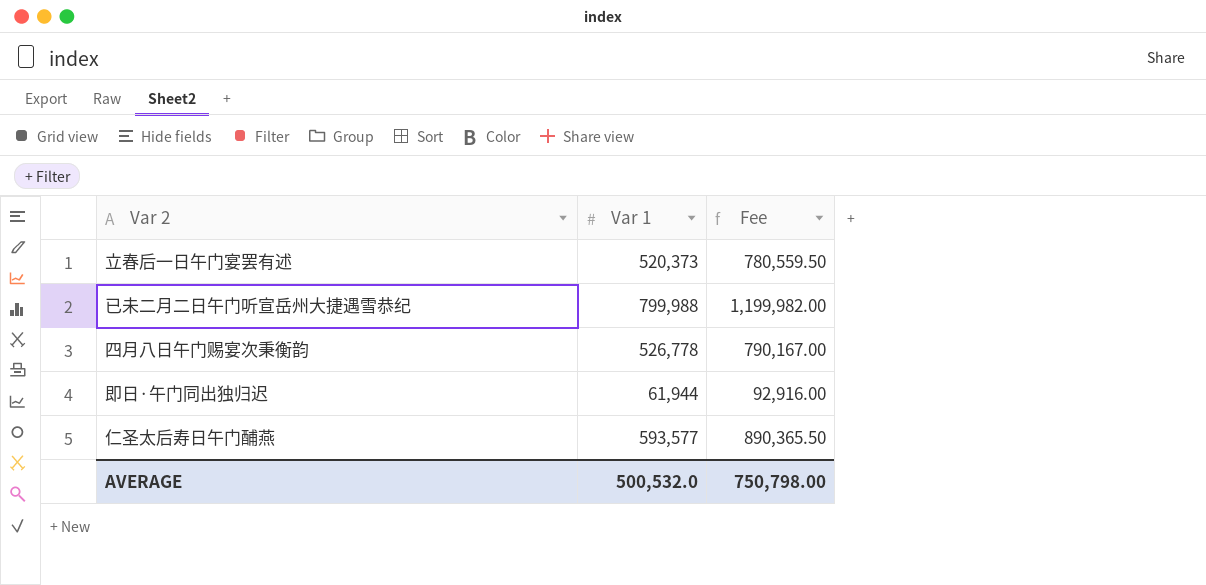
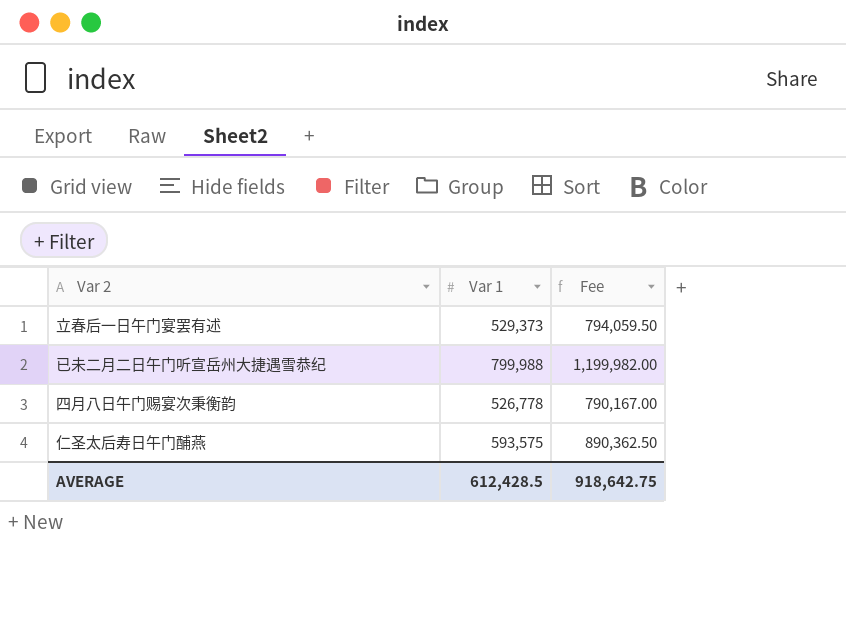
row 即日·午门同出独归迟: 61,944 | 92,916.00 -> none
立春后一日午门宴罢有述 | Var 1: 520,373 -> 529,373
立春后一日午门宴罢有述 | Fee: 780,559.50 -> 794,059.50
仁圣太后寿日午门酺燕 | Var 1: 593,577 -> 593,575
仁圣太后寿日午门酺燕 | Fee: 890,365.50 -> 890,362.50
AVERAGE | Var 1: 500,532.0 -> 612,428.5
AVERAGE | Fee: 750,798.00 -> 918,642.75

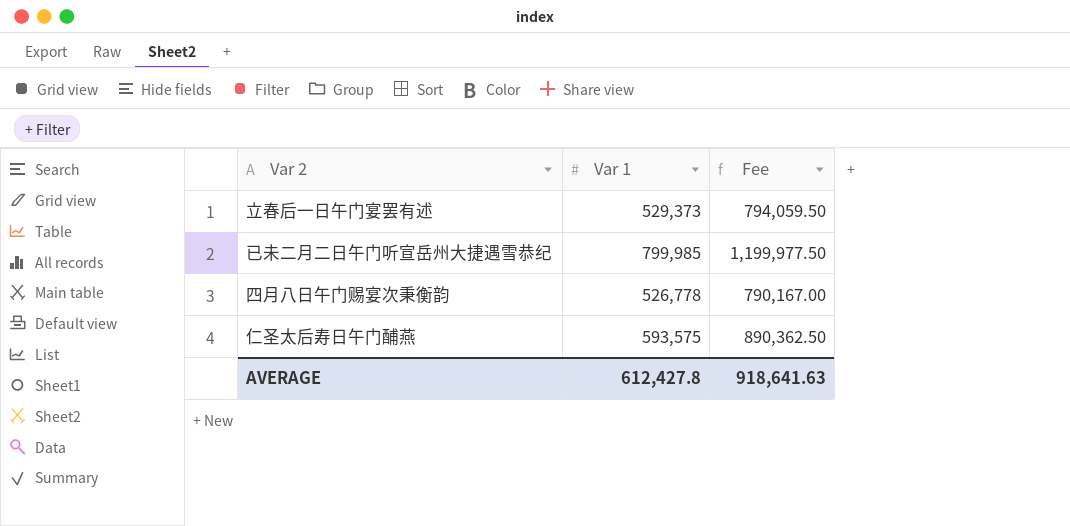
已未二月二日午门听宣岳州大捷遇雪恭纪 | Var 1: 799,988 -> 799,985
已未二月二日午门听宣岳州大捷遇雪恭纪 | Fee: 1,199,982.00 -> 1,199,977.50
AVERAGE | Var 1: 612,428.5 -> 612,427.8
AVERAGE | Fee: 918,642.75 -> 918,641.63

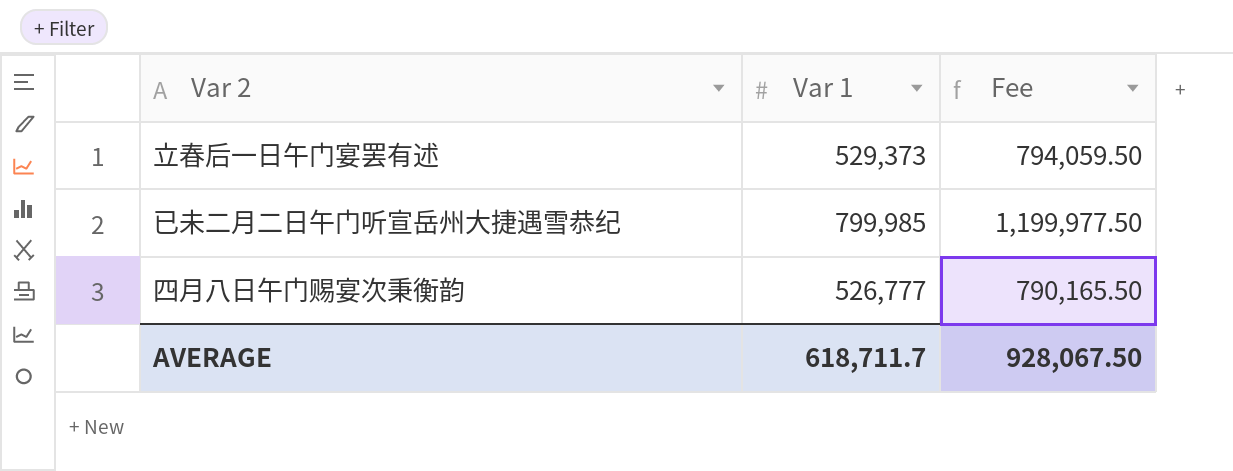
row 仁圣太后寿日午门酺燕: 593,575 | 890,362.50 -> none
四月八日午门赐宴次秉衡韵 | Var 1: 526,778 -> 526,777
四月八日午门赐宴次秉衡韵 | Fee: 790,167.00 -> 790,165.50
AVERAGE | Var 1: 612,427.8 -> 618,711.7
AVERAGE | Fee: 918,641.63 -> 928,067.50

